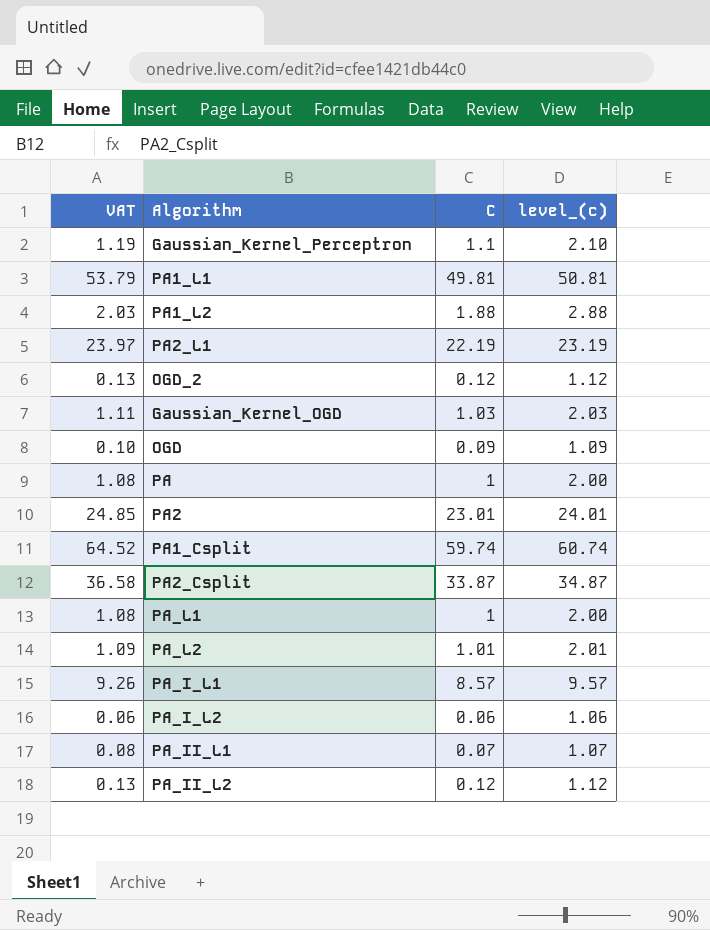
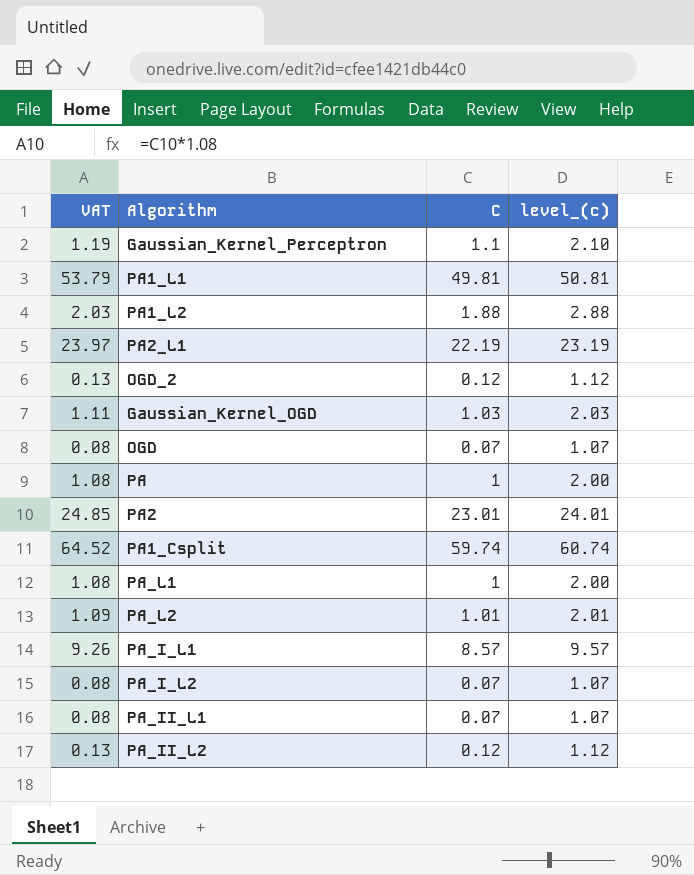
row PA2_Csplit: 36.58 | 33.87 | 34.87 -> none
OGD | VAT: 0.10 -> 0.08
OGD | C: 0.09 -> 0.07
OGD | level_(c): 1.09 -> 1.07
PA_I_L2 | VAT: 0.06 -> 0.08
PA_I_L2 | C: 0.06 -> 0.07
PA_I_L2 | level_(c): 1.06 -> 1.07

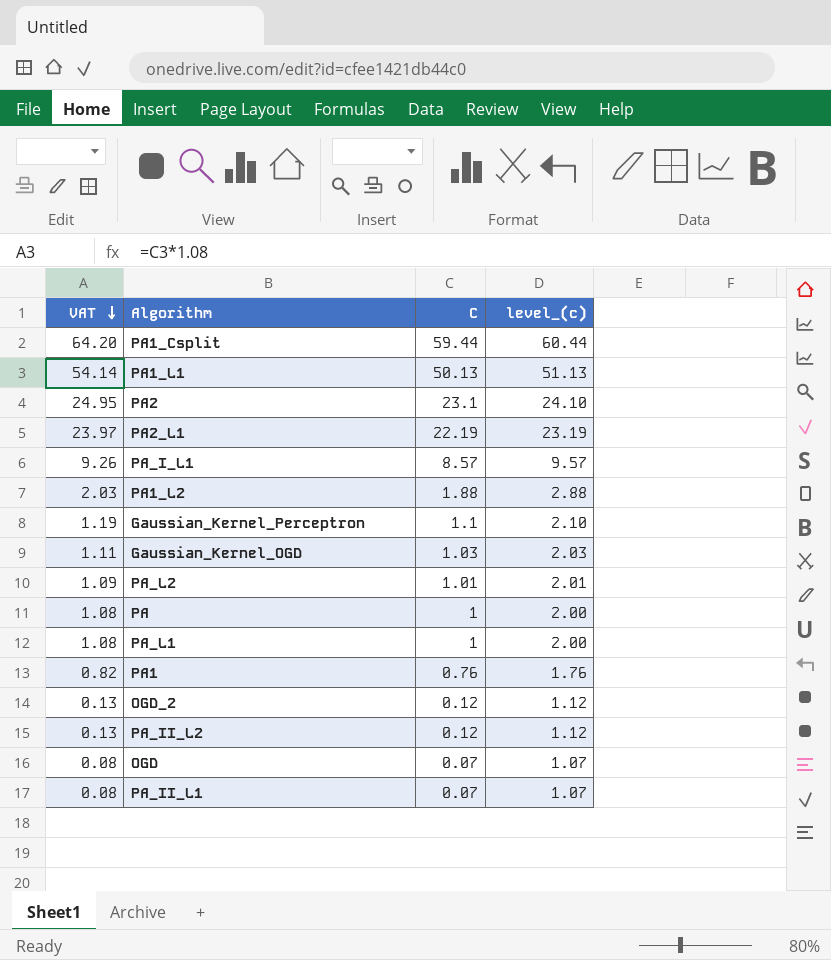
row order: none -> VAT descending
row PA_I_L2: 0.08 | 0.07 | 1.07 -> none
PA1_Csplit | VAT: 64.52 -> 64.20
PA1_Csplit | C: 59.74 -> 59.44
PA1_Csplit | level_(c): 60.74 -> 60.44
PA1_L1 | VAT: 53.79 -> 54.14
PA1_L1 | C: 49.81 -> 50.13
PA1_L1 | level_(c): 50.81 -> 51.13
PA2 | VAT: 24.85 -> 24.95
PA2 | C: 23.01 -> 23.1
PA2 | level_(c): 24.01 -> 24.10
row PA1: none -> 0.82 | 0.76 | 1.76

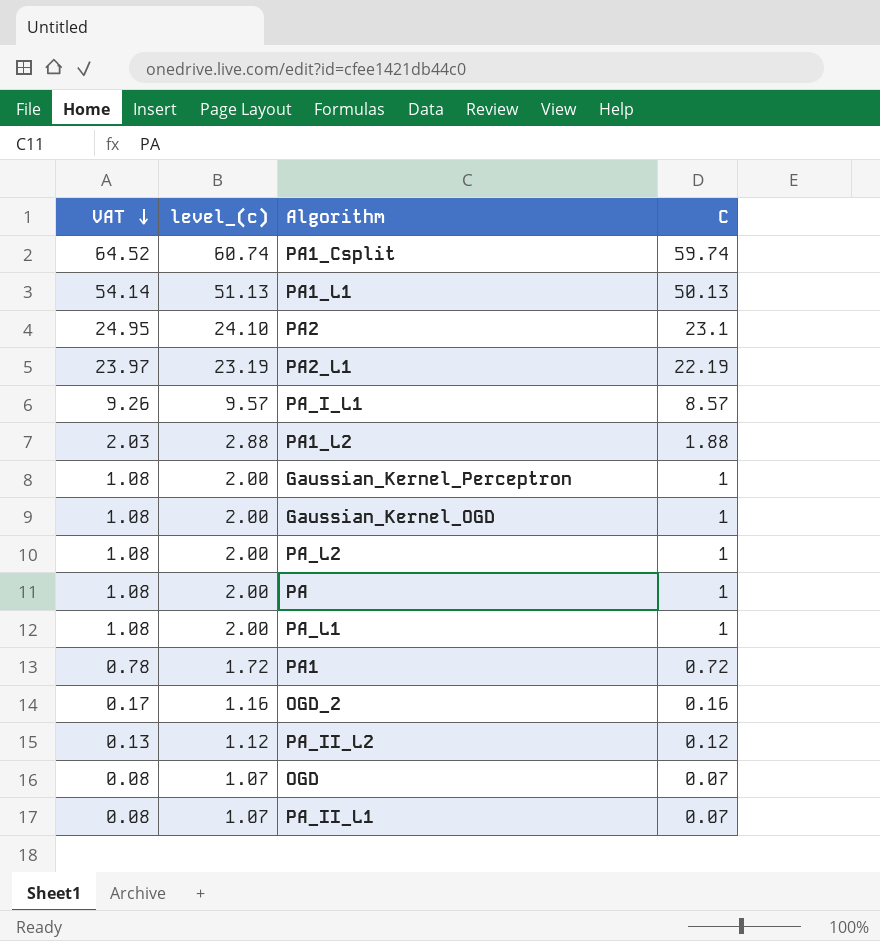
column level_(c) | position: 4 -> 2
PA1_Csplit | VAT: 64.20 -> 64.52
PA1_Csplit | level_(c): 60.44 -> 60.74
PA1_Csplit | C: 59.44 -> 59.74
Gaussian_Kernel_Perceptron | VAT: 1.19 -> 1.08
Gaussian_Kernel_Perceptron | level_(c): 2.10 -> 2.00
Gaussian_Kernel_Perceptron | C: 1.1 -> 1
Gaussian_Kernel_OGD | VAT: 1.11 -> 1.08
Gaussian_Kernel_OGD | level_(c): 2.03 -> 2.00
Gaussian_Kernel_OGD | C: 1.03 -> 1
PA_L2 | VAT: 1.09 -> 1.08
PA_L2 | level_(c): 2.01 -> 2.00
PA_L2 | C: 1.01 -> 1
PA1 | VAT: 0.82 -> 0.78
PA1 | level_(c): 1.76 -> 1.72
PA1 | C: 0.76 -> 0.72
OGD_2 | VAT: 0.13 -> 0.17
OGD_2 | level_(c): 1.12 -> 1.16
OGD_2 | C: 0.12 -> 0.16

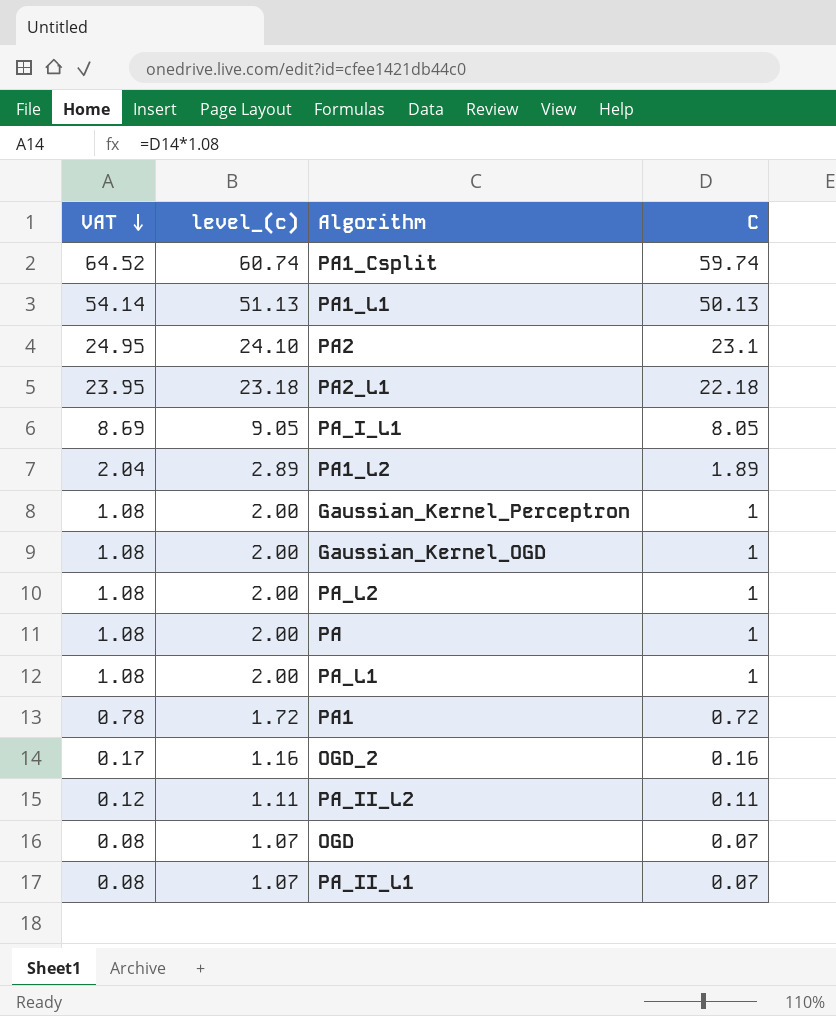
PA2_L1 | VAT: 23.97 -> 23.95
PA2_L1 | level_(c): 23.19 -> 23.18
PA2_L1 | C: 22.19 -> 22.18
PA_I_L1 | VAT: 9.26 -> 8.69
PA_I_L1 | level_(c): 9.57 -> 9.05
PA_I_L1 | C: 8.57 -> 8.05
PA1_L2 | VAT: 2.03 -> 2.04
PA1_L2 | level_(c): 2.88 -> 2.89
PA1_L2 | C: 1.88 -> 1.89
PA_II_L2 | VAT: 0.13 -> 0.12
PA_II_L2 | level_(c): 1.12 -> 1.11
PA_II_L2 | C: 0.12 -> 0.11

